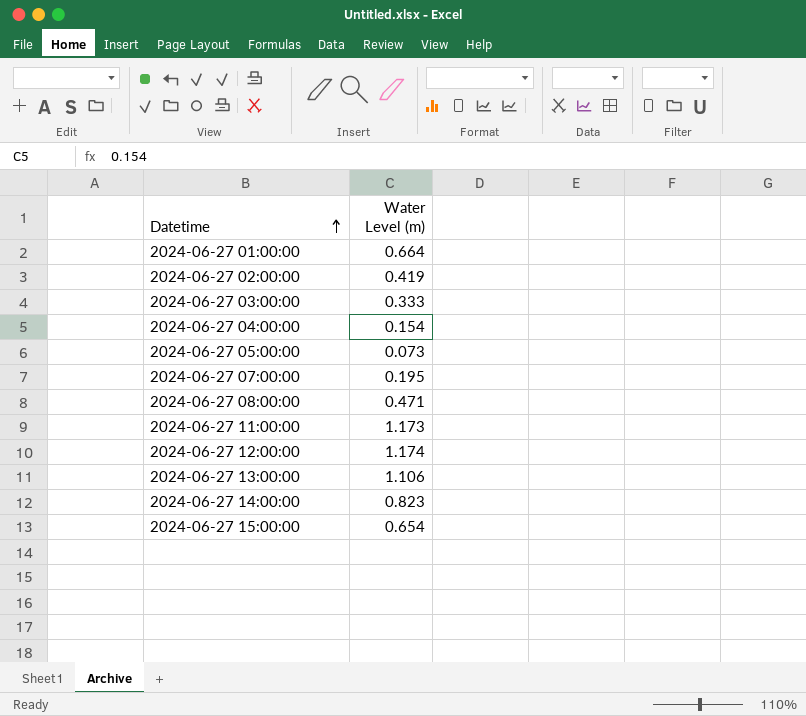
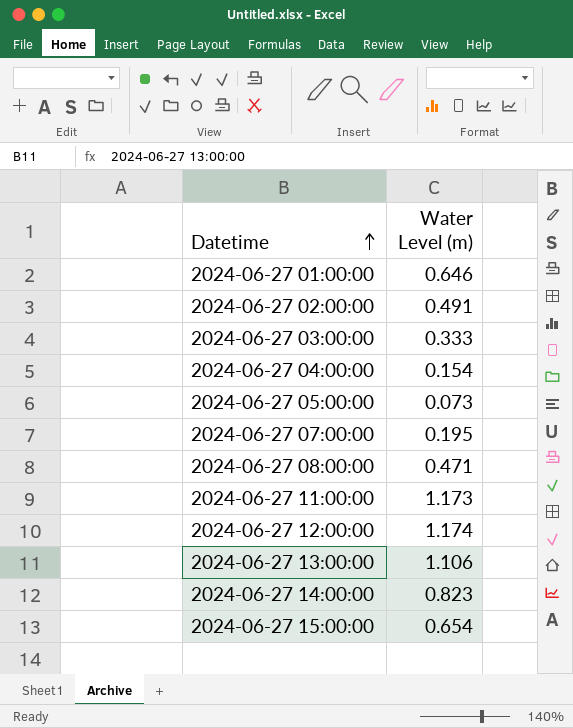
2024-06-27 01:00:00 | Water Level (m): 0.664 -> 0.646
2024-06-27 02:00:00 | Water Level (m): 0.419 -> 0.491

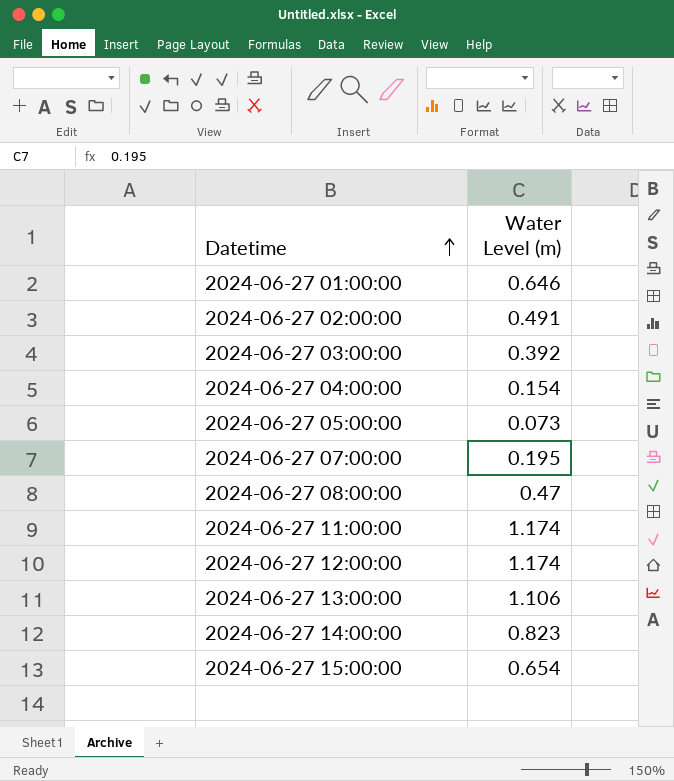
2024-06-27 03:00:00 | Water Level (m): 0.333 -> 0.392
2024-06-27 08:00:00 | Water Level (m): 0.471 -> 0.47
2024-06-27 11:00:00 | Water Level (m): 1.173 -> 1.174

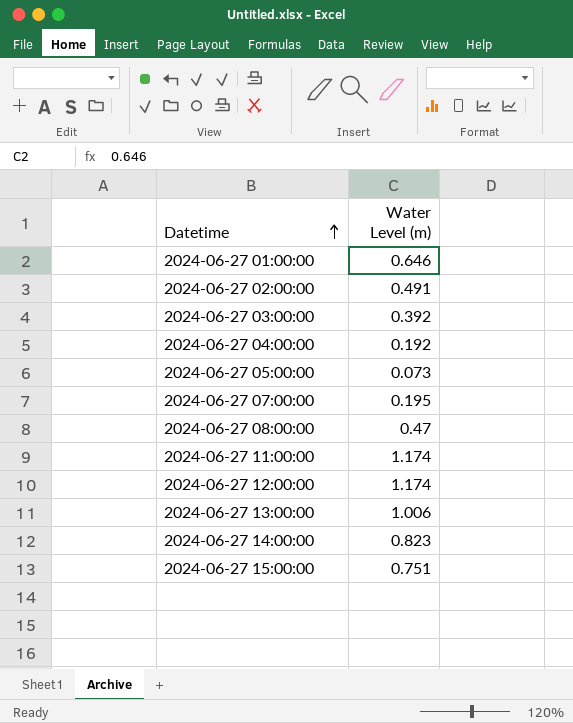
2024-06-27 04:00:00 | Water Level (m): 0.154 -> 0.192
2024-06-27 13:00:00 | Water Level (m): 1.106 -> 1.006
2024-06-27 15:00:00 | Water Level (m): 0.654 -> 0.751

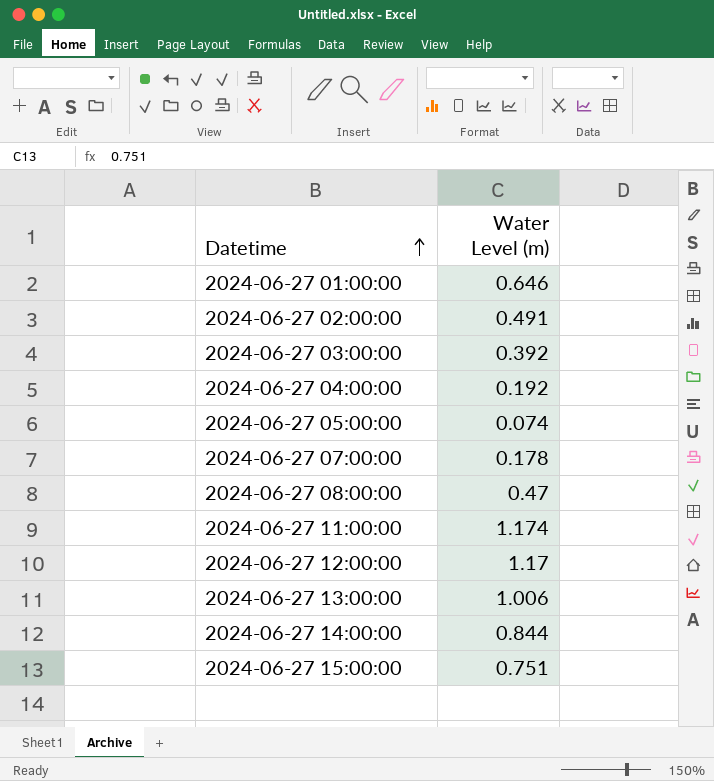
2024-06-27 05:00:00 | Water Level (m): 0.073 -> 0.074
2024-06-27 07:00:00 | Water Level (m): 0.195 -> 0.178
2024-06-27 12:00:00 | Water Level (m): 1.174 -> 1.17
2024-06-27 14:00:00 | Water Level (m): 0.823 -> 0.844

